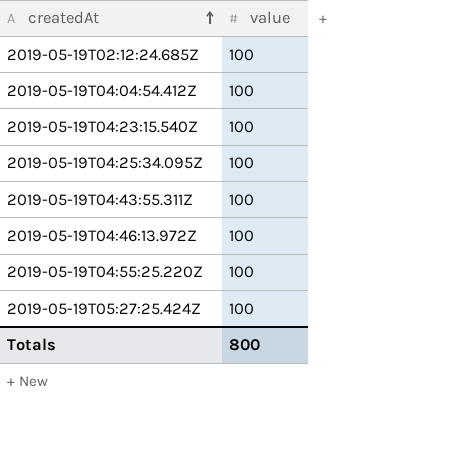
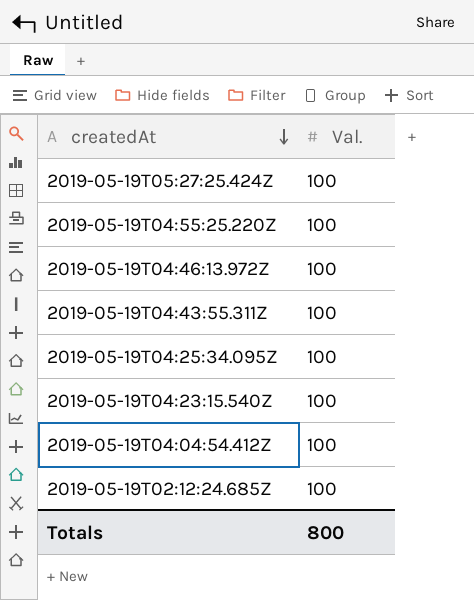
row order: createdAt ascending -> createdAt descending
column name: value -> Val.

